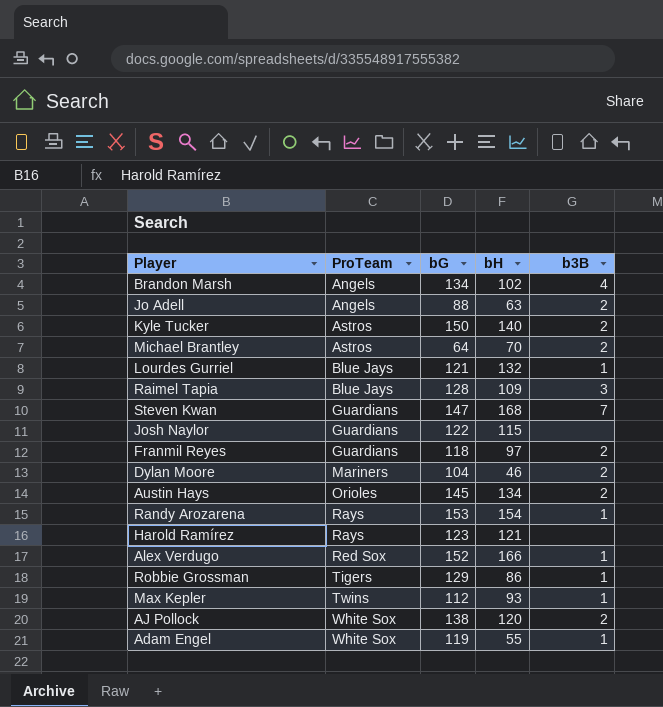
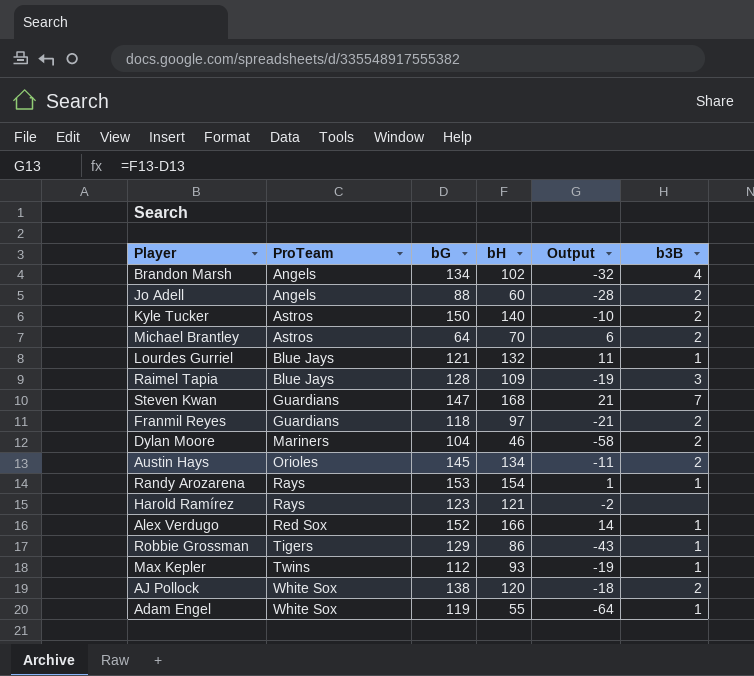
column Output | formula: none -> [bH] - [bG]
row Josh Naylor: Guardians | 122 | 115 | none -> none
Jo Adell | bH: 63 -> 60

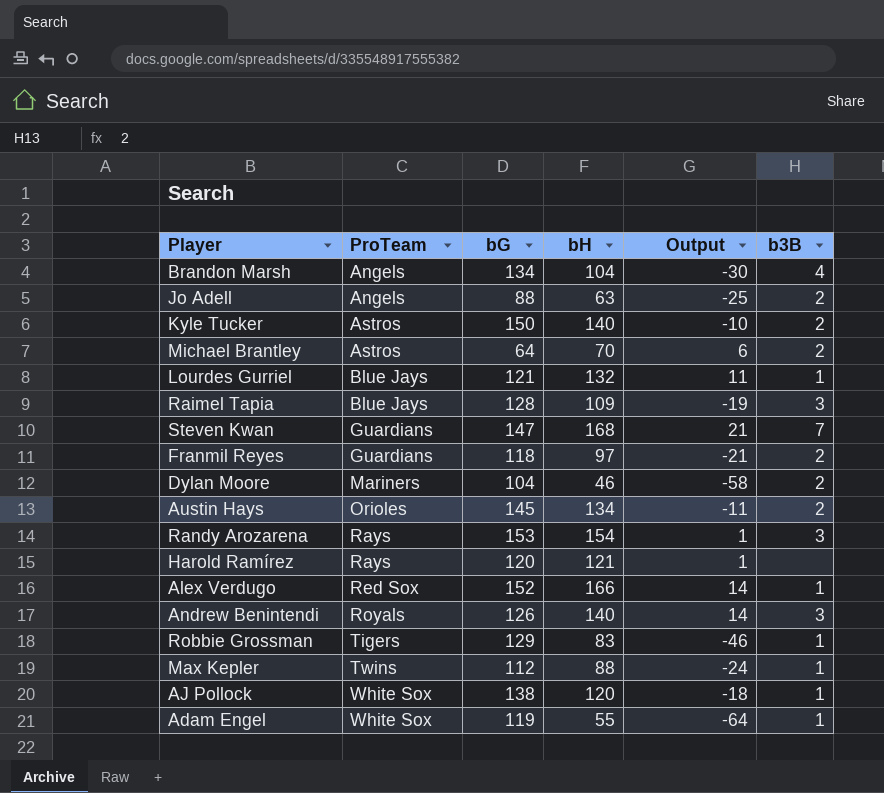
Brandon Marsh | bH: 102 -> 104
Brandon Marsh | Output: -32 -> -30
Jo Adell | bH: 60 -> 63
Jo Adell | Output: -28 -> -25
Randy Arozarena | b3B: 1 -> 3
Harold Ramírez | bG: 123 -> 120
Harold Ramírez | Output: -2 -> 1
row Andrew Benintendi: none -> Royals | 126 | 140 | 14 | 3
Robbie Grossman | bH: 86 -> 83
Robbie Grossman | Output: -43 -> -46
Max Kepler | bH: 93 -> 88
Max Kepler | Output: -19 -> -24
AJ Pollock | b3B: 2 -> 1

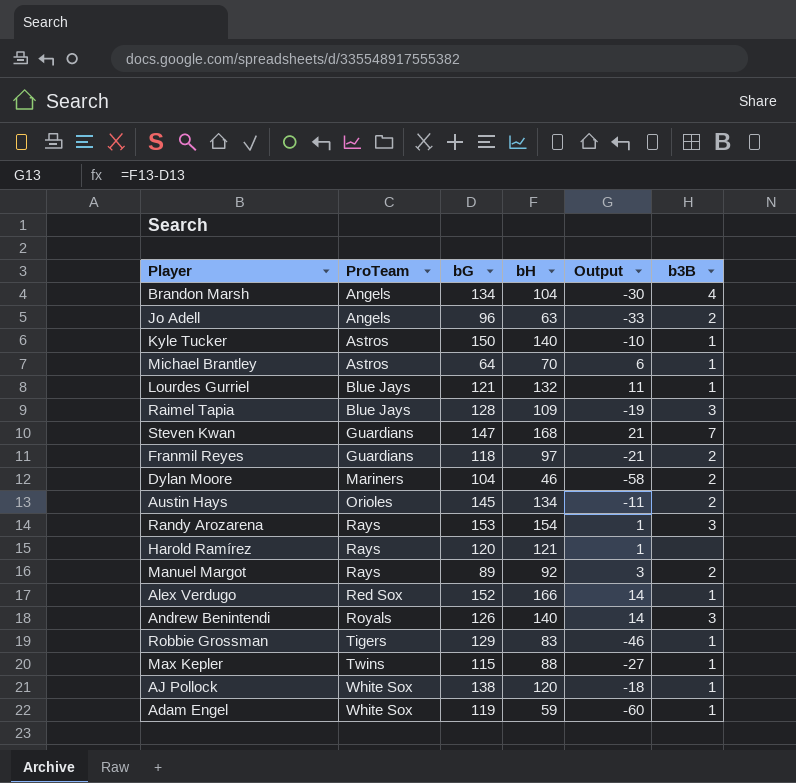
Jo Adell | bG: 88 -> 96
Jo Adell | Output: -25 -> -33
Kyle Tucker | b3B: 2 -> 1
Michael Brantley | b3B: 2 -> 1
row Manuel Margot: none -> Rays | 89 | 92 | 3 | 2
Max Kepler | bG: 112 -> 115
Max Kepler | Output: -24 -> -27
Adam Engel | bH: 55 -> 59
Adam Engel | Output: -64 -> -60

